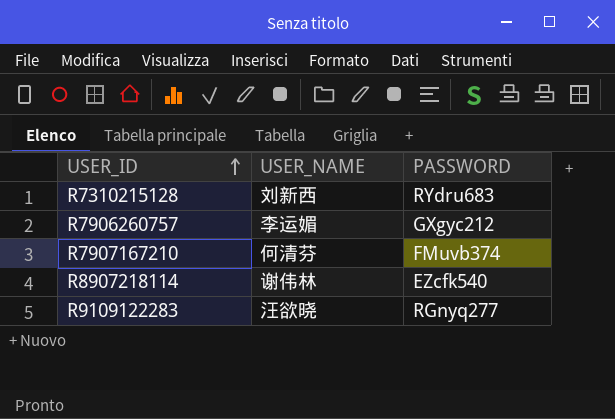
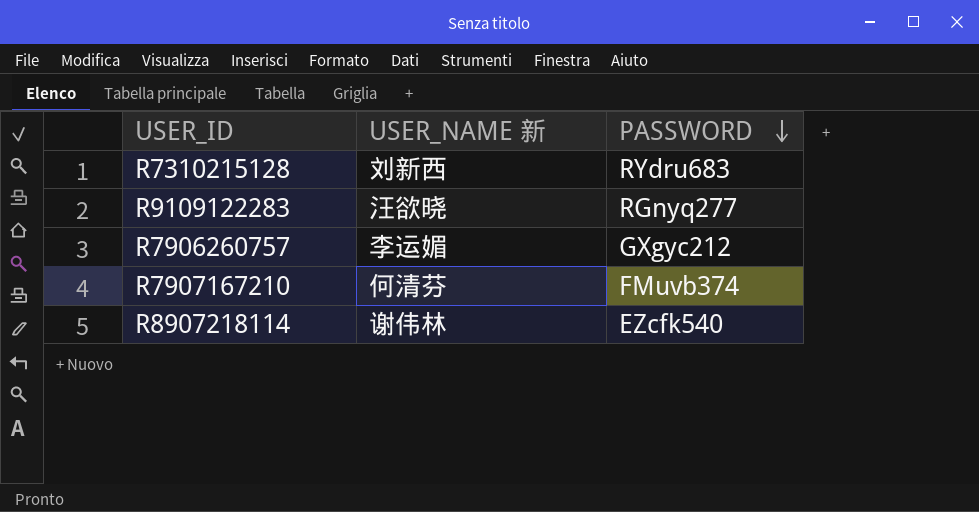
row order: USER_ID ascending -> PASSWORD descending
column name: USER_NAME -> USER_NAME 新

